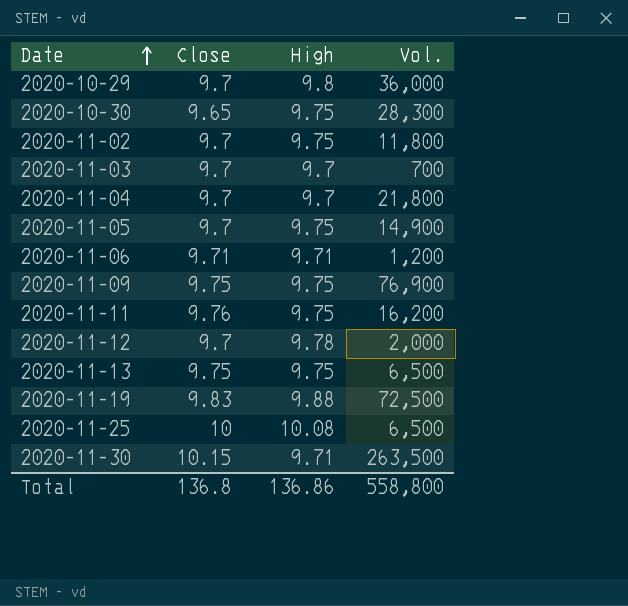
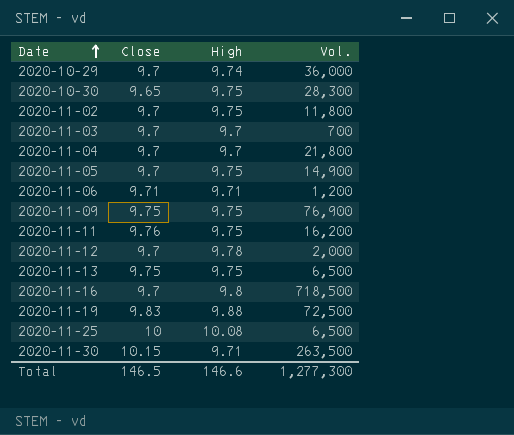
2020-10-29 | High: 9.8 -> 9.74
row 2020-11-16: none -> 9.7 | 9.8 | 718,500
Total | Close: 136.8 -> 146.5
Total | High: 136.86 -> 146.6
Total | Vol.: 558,800 -> 1,277,300

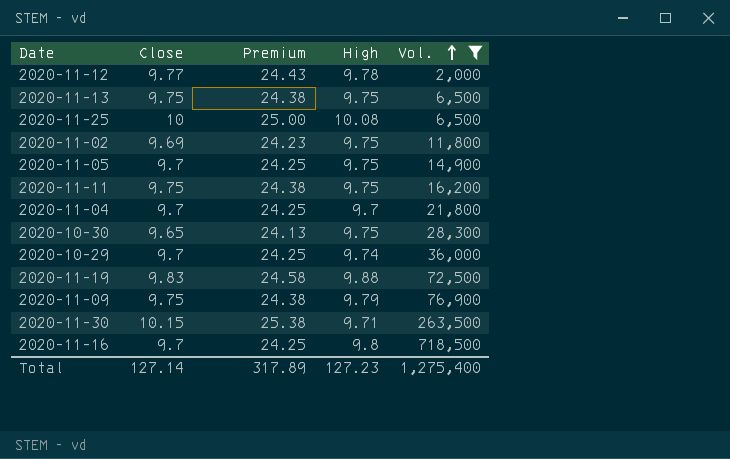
filter: none -> Vol. >= 2,000
row order: Date ascending -> Vol. ascending
column Premium | formula: none -> [Close] * 2.5
2020-11-12 | Close: 9.7 -> 9.77
2020-11-02 | Close: 9.7 -> 9.69
2020-11-11 | Close: 9.76 -> 9.75
2020-11-09 | High: 9.75 -> 9.79
Total | Close: 146.5 -> 127.14
Total | High: 146.6 -> 127.23
Total | Vol.: 1,277,300 -> 1,275,400

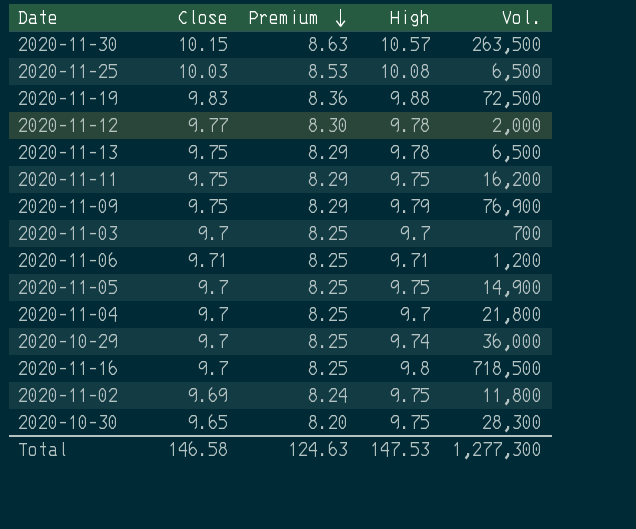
filter: Vol. >= 2,000 -> none
row order: Vol. ascending -> Premium descending
column Premium | formula: [Close] * 2.5 -> [Close] * 0.85
2020-11-30 | High: 9.71 -> 10.57
2020-11-25 | Close: 10 -> 10.03
2020-11-13 | High: 9.75 -> 9.78
Total | Close: 127.14 -> 146.58
Total | Premium: 317.89 -> 124.63
Total | High: 127.23 -> 147.53
Total | Vol.: 1,275,400 -> 1,277,300

